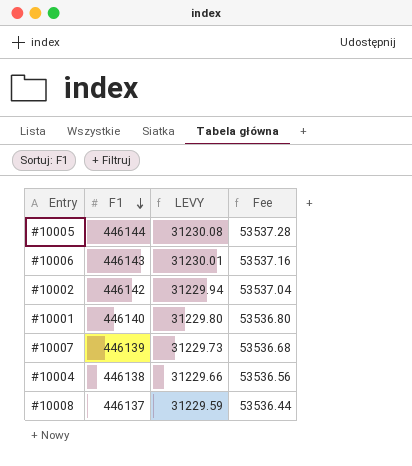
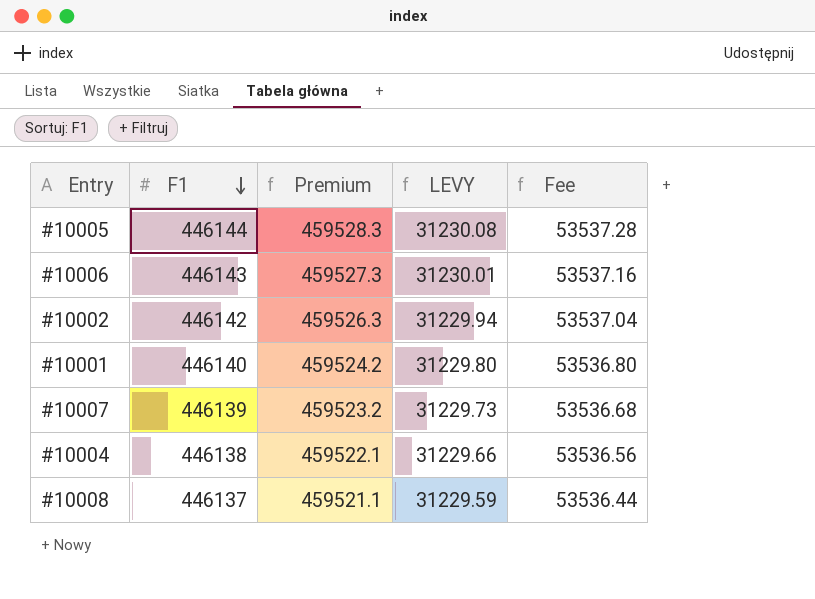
column Premium | formula: none -> [F1] * 1.03

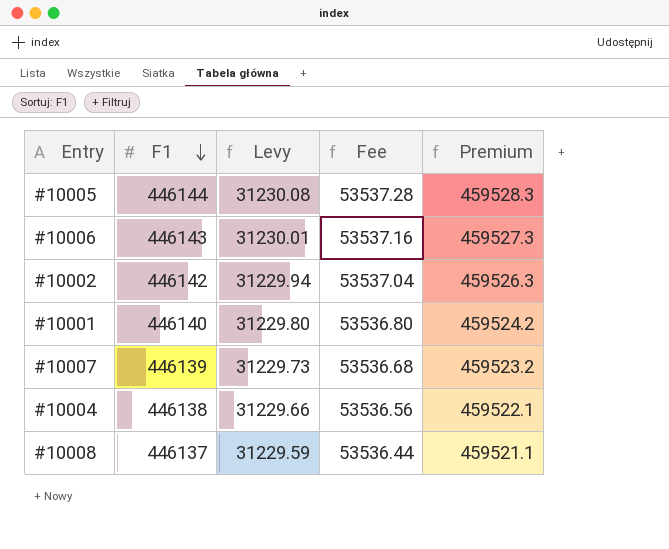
column name: LEVY -> Levy
column Premium | position: 3 -> 5

